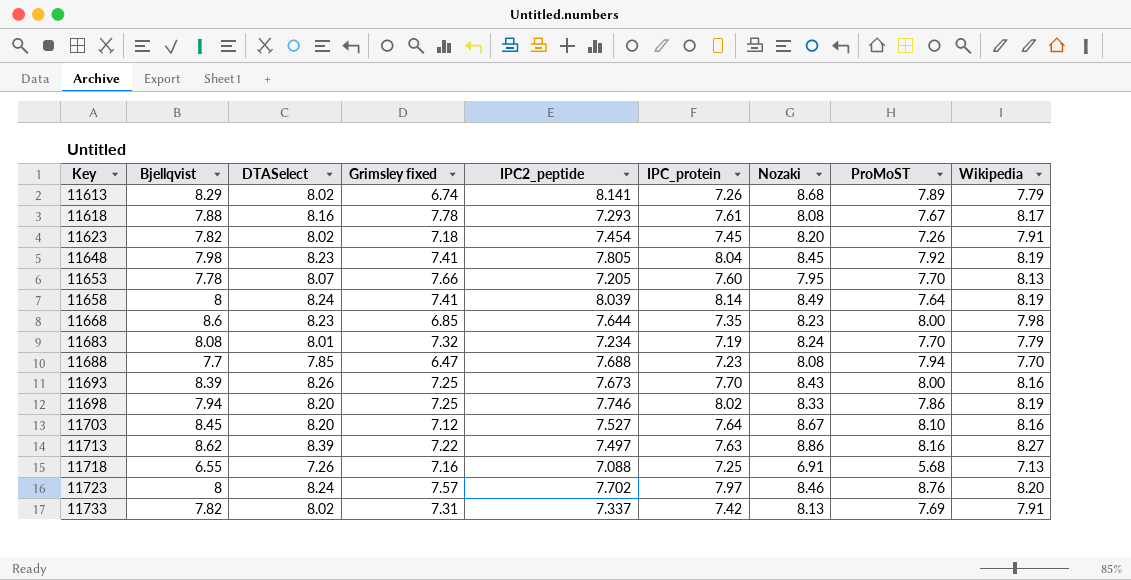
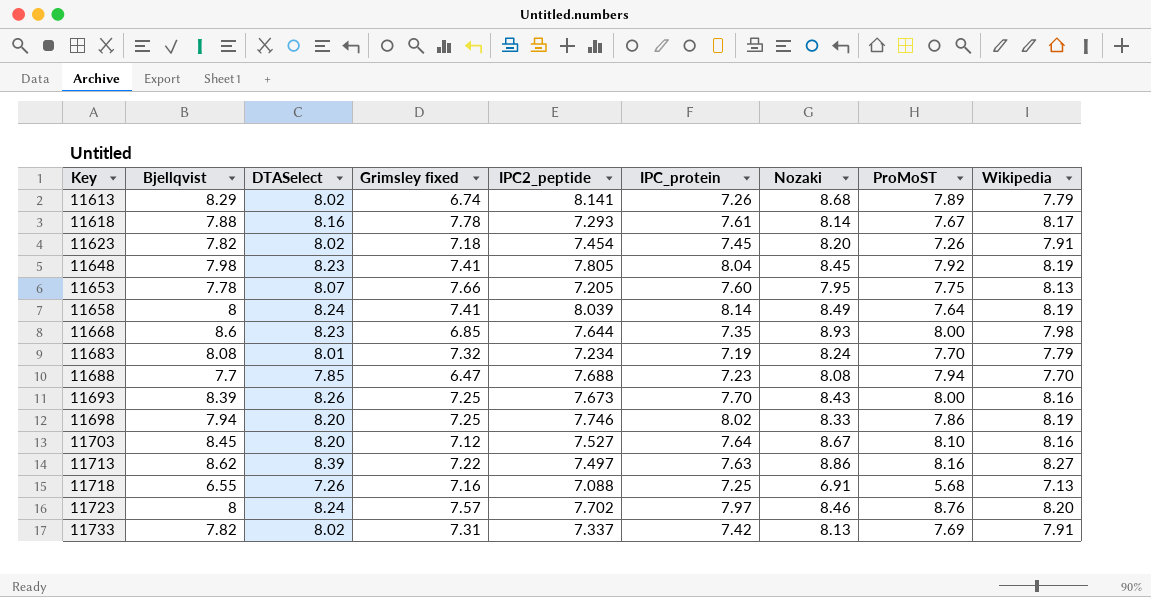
11618 | Nozaki: 8.08 -> 8.14
11653 | ProMoST: 7.70 -> 7.75
11668 | Nozaki: 8.23 -> 8.93

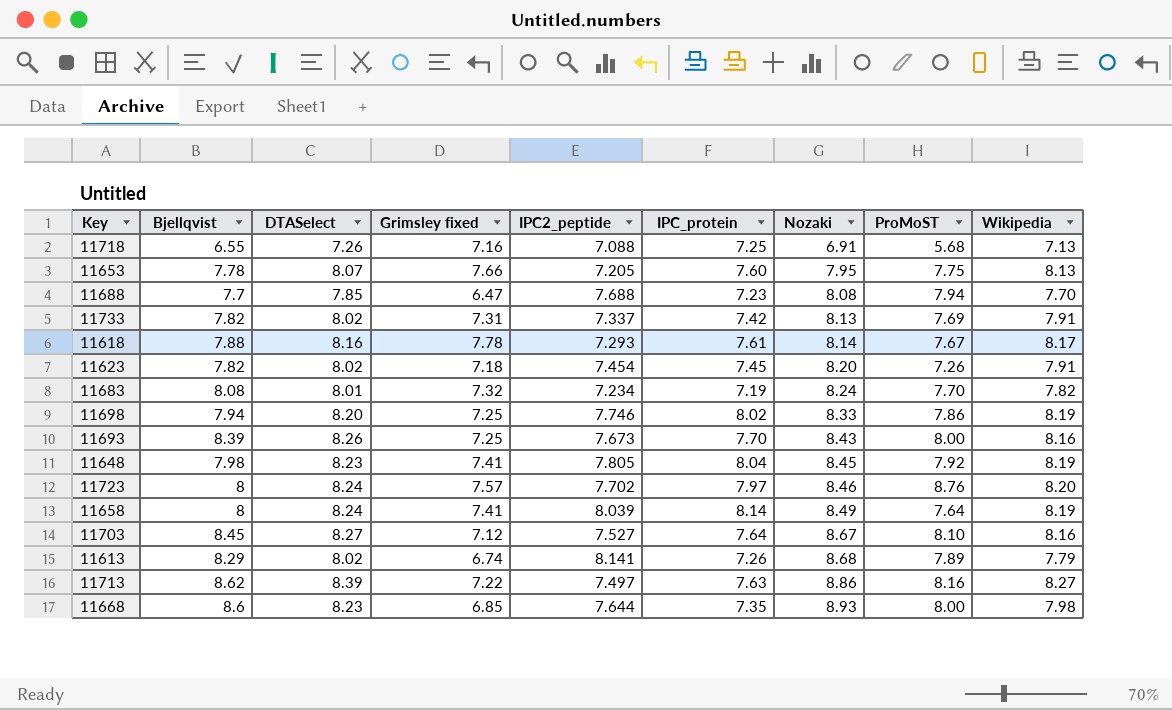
row order: Key ascending -> Nozaki ascending
11683 | Wikipedia: 7.79 -> 7.82
11703 | DTASelect: 8.20 -> 8.27

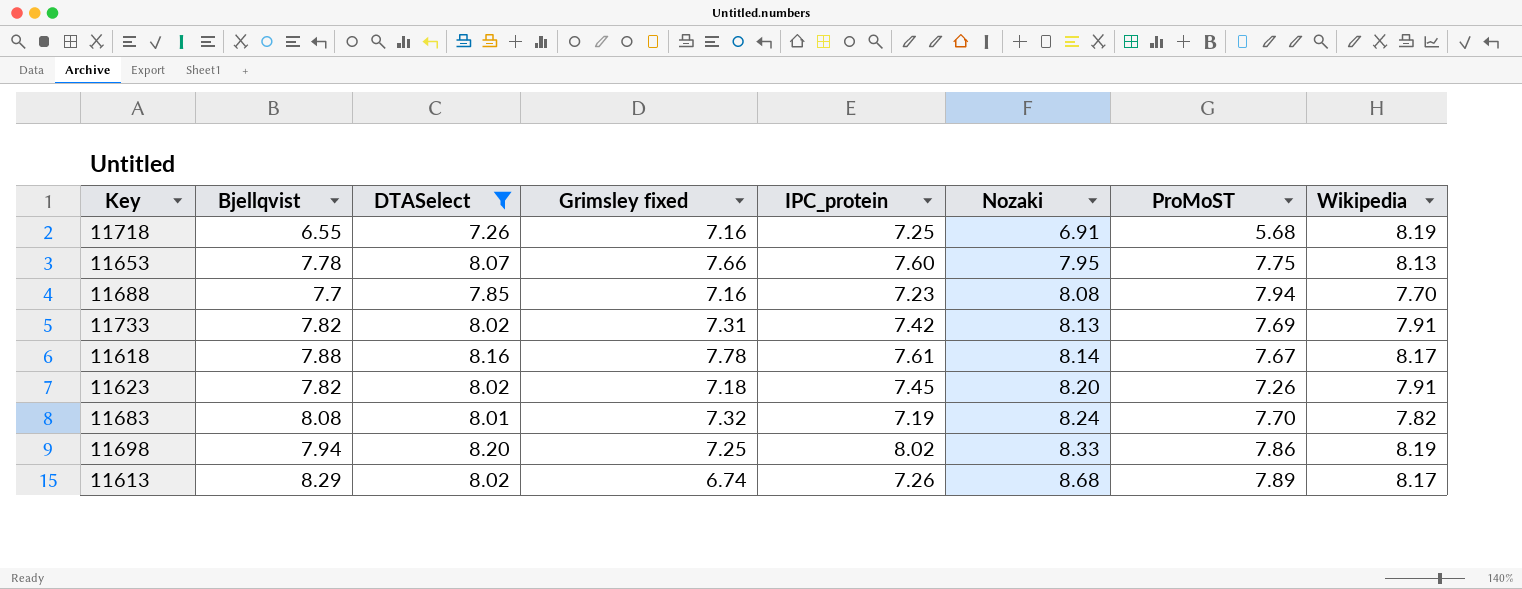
filter: none -> DTASelect <= 8.20
column IPC2_peptide | position: 5 -> none
11718 | Wikipedia: 7.13 -> 8.19
11688 | Grimsley fixed: 6.47 -> 7.16
11613 | Wikipedia: 7.79 -> 8.17

